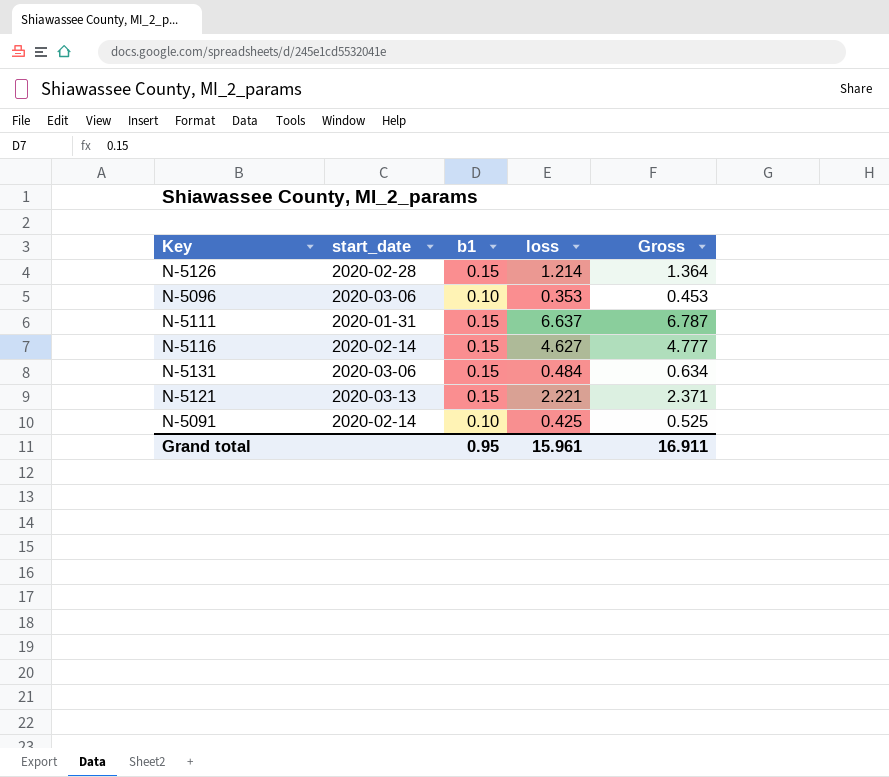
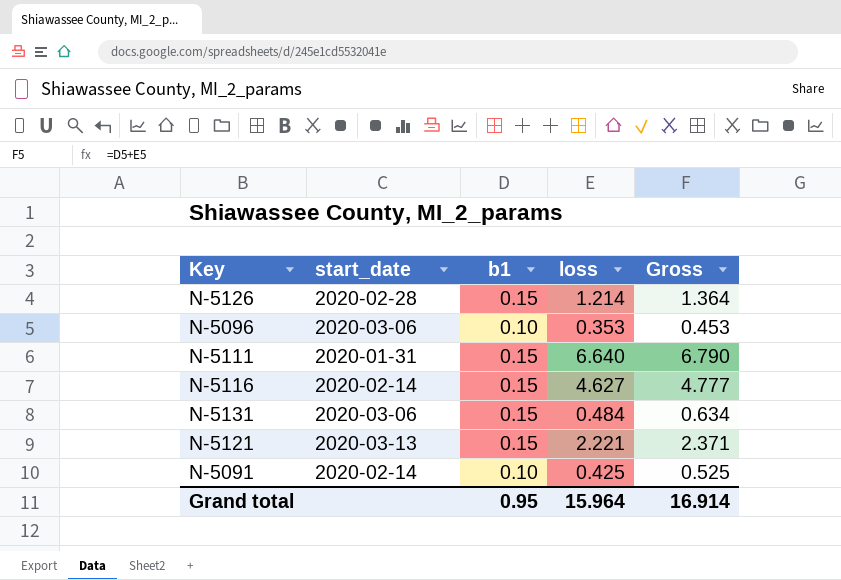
N-5111 | loss: 6.637 -> 6.640
N-5111 | Gross: 6.787 -> 6.790
Grand total | loss: 15.961 -> 15.964
Grand total | Gross: 16.911 -> 16.914

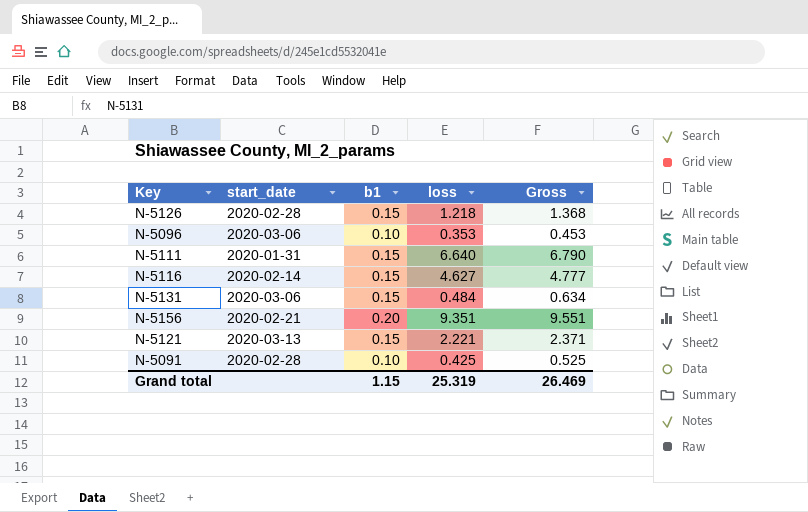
N-5126 | loss: 1.214 -> 1.218
N-5126 | Gross: 1.364 -> 1.368
row N-5156: none -> 2020-02-21 | 0.20 | 9.351 | 9.551
N-5091 | start_date: 2020-02-14 -> 2020-02-28
Grand total | b1: 0.95 -> 1.15
Grand total | loss: 15.964 -> 25.319
Grand total | Gross: 16.914 -> 26.469

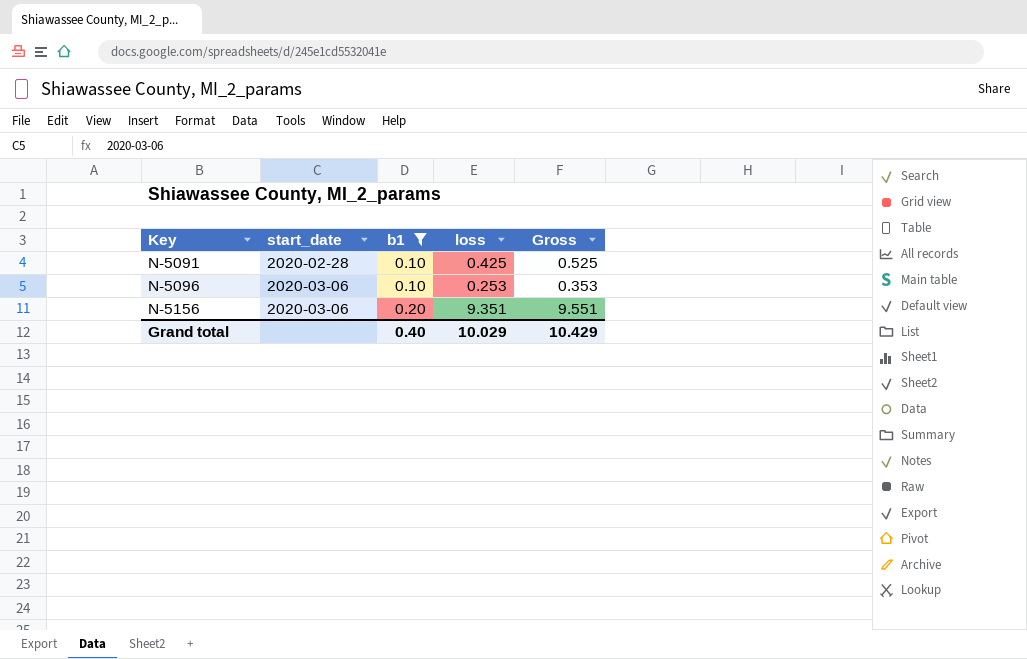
filter: none -> b1 != 0.15
row order: none -> Key ascending
N-5096 | loss: 0.353 -> 0.253
N-5096 | Gross: 0.453 -> 0.353
N-5156 | start_date: 2020-02-21 -> 2020-03-06
Grand total | b1: 1.15 -> 0.40
Grand total | loss: 25.319 -> 10.029
Grand total | Gross: 26.469 -> 10.429

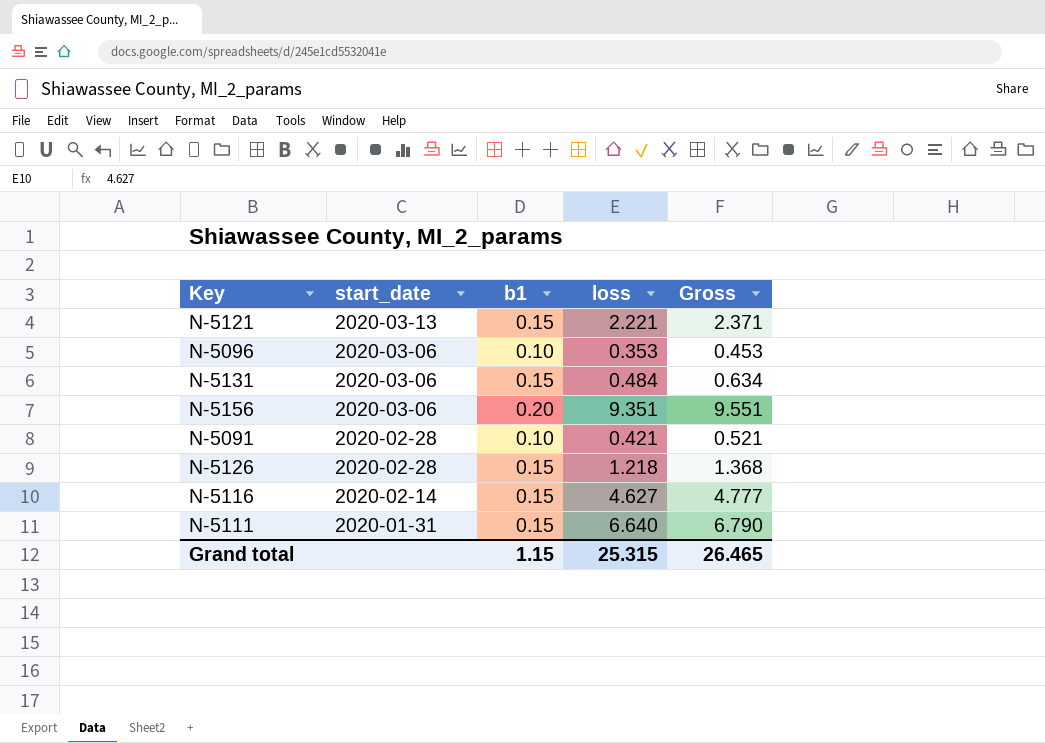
filter: b1 != 0.15 -> none
row order: Key ascending -> start_date descending
N-5096 | loss: 0.253 -> 0.353
N-5096 | Gross: 0.353 -> 0.453
N-5091 | loss: 0.425 -> 0.421
N-5091 | Gross: 0.525 -> 0.521
Grand total | b1: 0.40 -> 1.15
Grand total | loss: 10.029 -> 25.315
Grand total | Gross: 10.429 -> 26.465

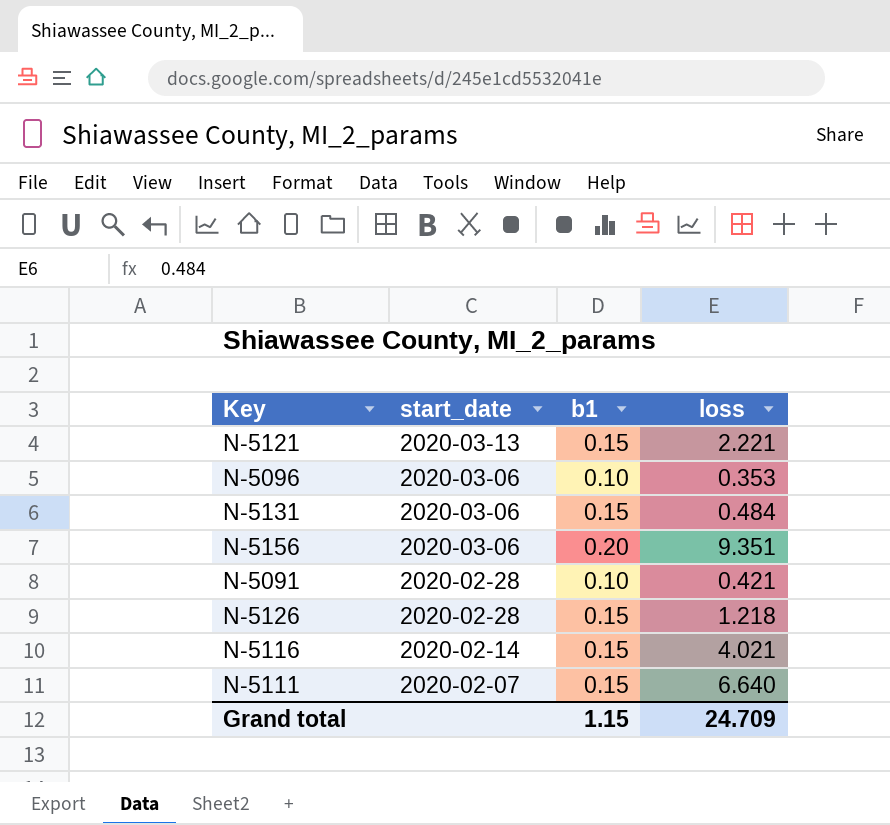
column Gross | formula: [b1] + [loss] -> none
N-5116 | loss: 4.627 -> 4.021
N-5111 | start_date: 2020-01-31 -> 2020-02-07
Grand total | loss: 25.315 -> 24.709

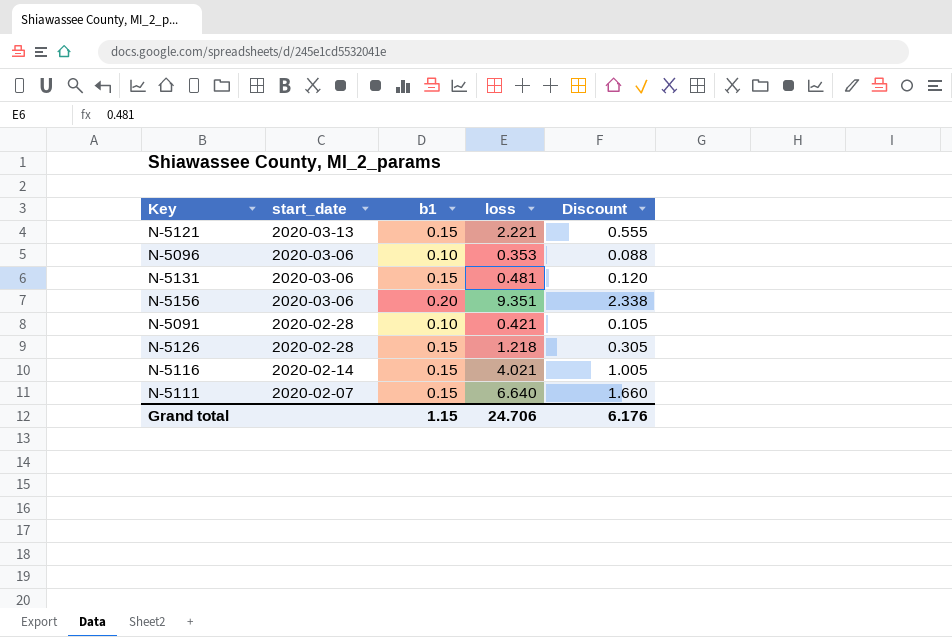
column Discount | formula: none -> [loss] * 0.25
N-5131 | loss: 0.484 -> 0.481
Grand total | loss: 24.709 -> 24.706

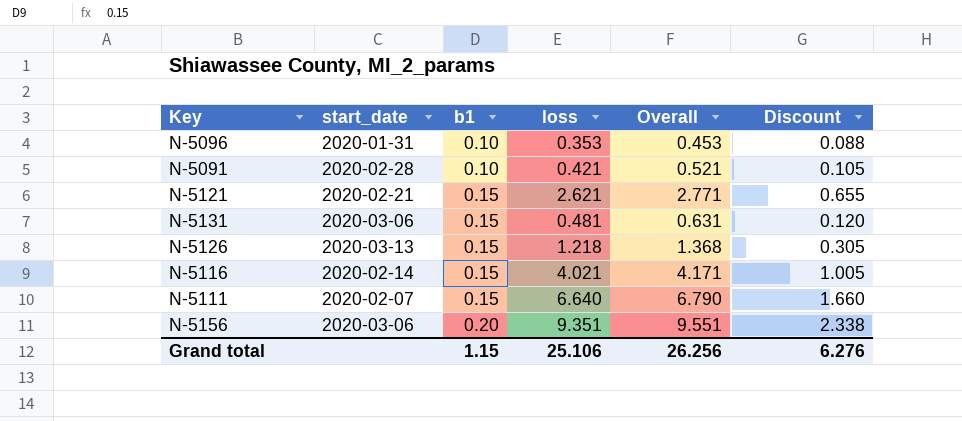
row order: start_date descending -> b1 ascending
column Overall | formula: none -> [b1] + [loss]
N-5096 | start_date: 2020-03-06 -> 2020-01-31
N-5121 | start_date: 2020-03-13 -> 2020-02-21
N-5121 | loss: 2.221 -> 2.621
N-5121 | Discount: 0.555 -> 0.655
N-5126 | start_date: 2020-02-28 -> 2020-03-13
Grand total | loss: 24.706 -> 25.106
Grand total | Discount: 6.176 -> 6.276

